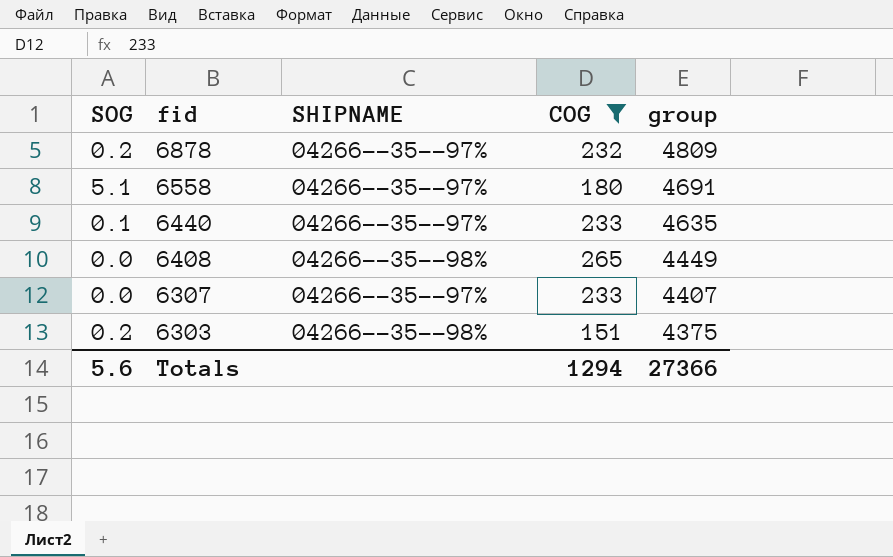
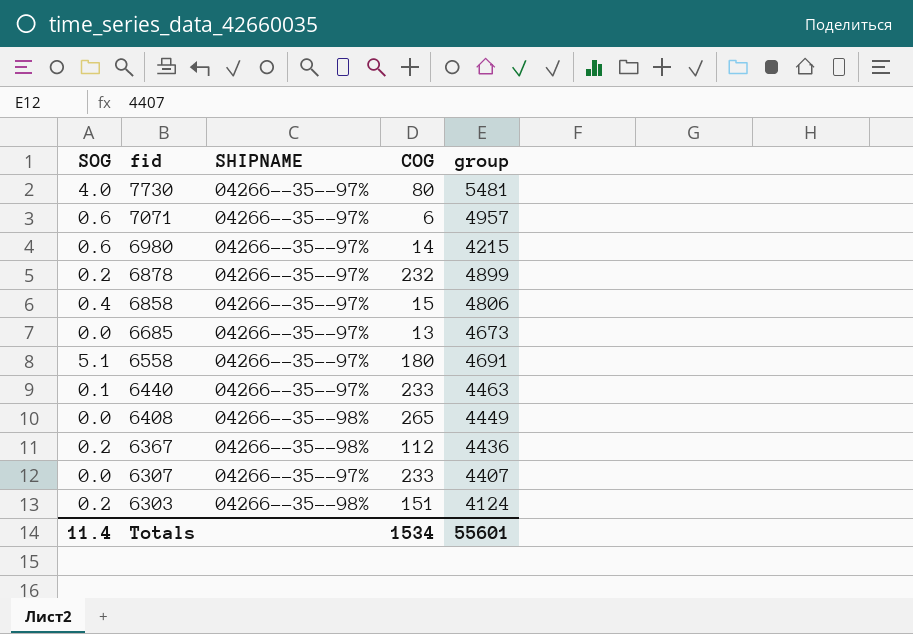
filter: COG >= 151 -> none
6878 | group: 4809 -> 4899
6440 | group: 4635 -> 4463
6303 | group: 4375 -> 4124
Totals | SOG: 5.6 -> 11.4
Totals | COG: 1294 -> 1534
Totals | group: 27366 -> 55601

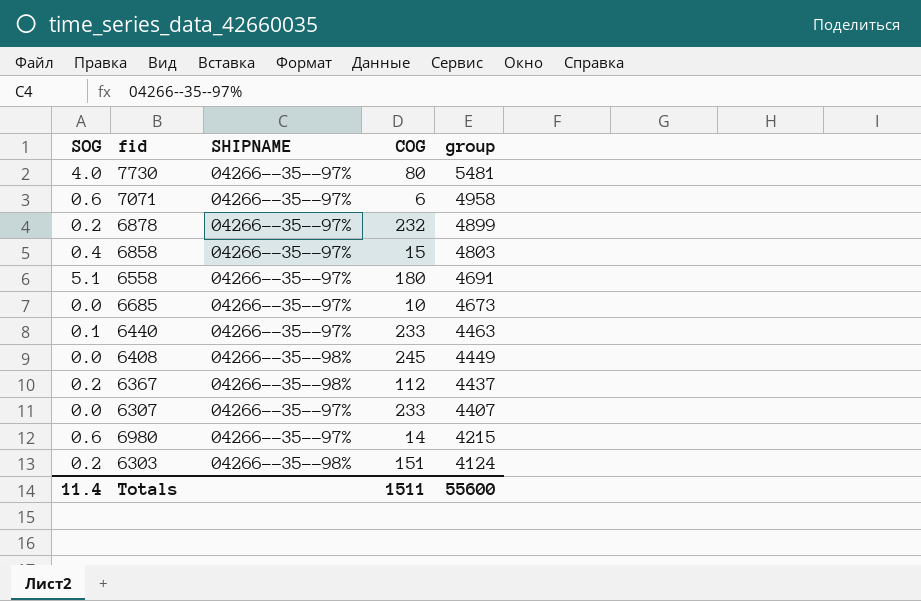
row order: fid descending -> group descending
7071 | group: 4957 -> 4958
6858 | group: 4806 -> 4803
6685 | COG: 13 -> 10
6408 | COG: 265 -> 245
6367 | group: 4436 -> 4437
Totals | COG: 1534 -> 1511
Totals | group: 55601 -> 55600

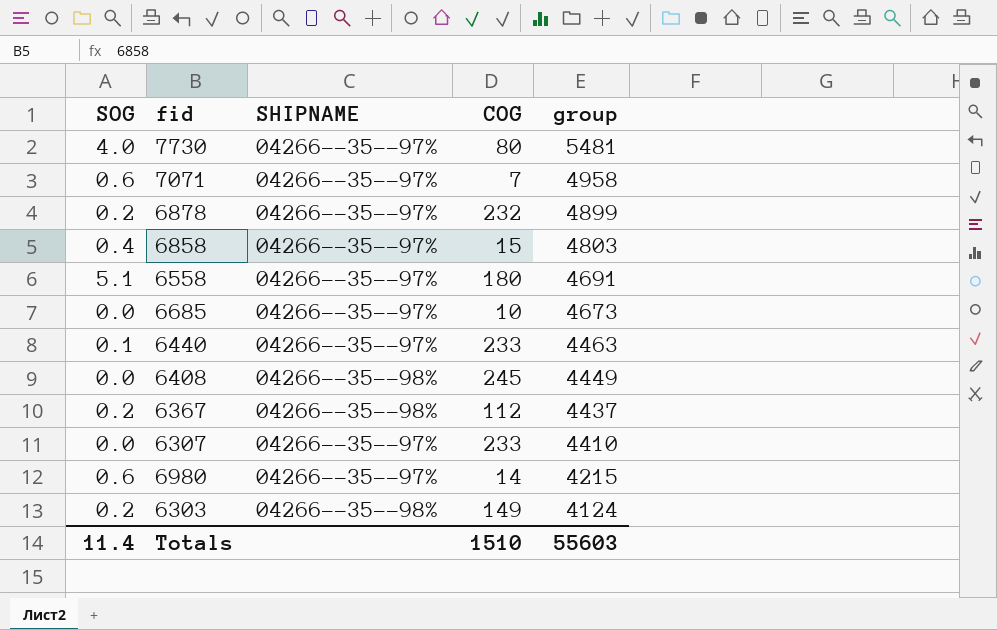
7071 | COG: 6 -> 7
6307 | group: 4407 -> 4410
6303 | COG: 151 -> 149
Totals | COG: 1511 -> 1510
Totals | group: 55600 -> 55603

